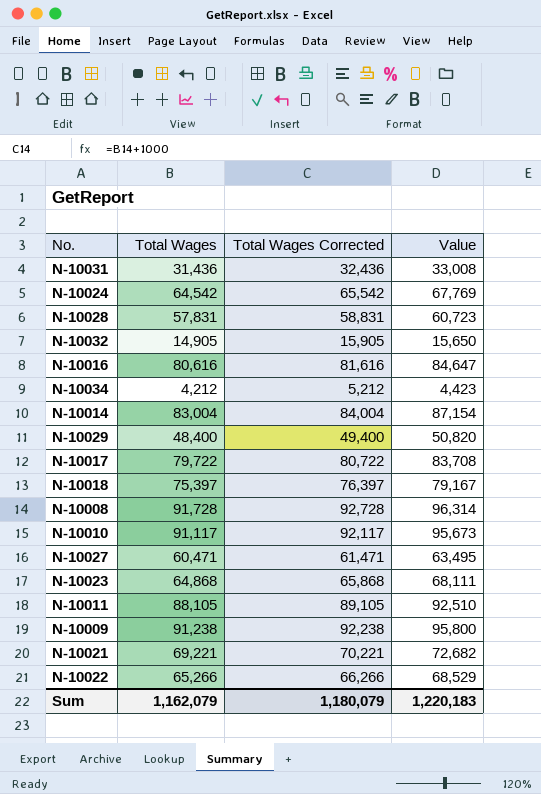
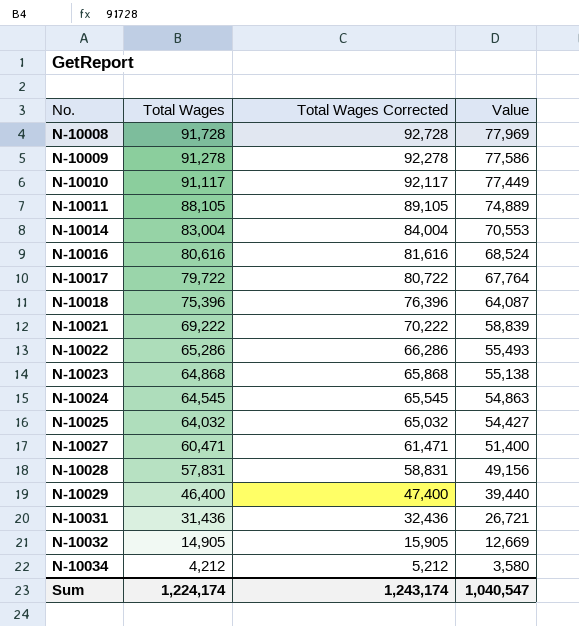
row order: none -> No. ascending
column Value | formula: [Total Wages] * 1.05 -> [Total Wages] * 0.85
N-10009 | Total Wages: 91,238 -> 91,278
N-10009 | Total Wages Corrected: 92,238 -> 92,278
N-10018 | Total Wages: 75,397 -> 75,396
N-10018 | Total Wages Corrected: 76,397 -> 76,396
N-10021 | Total Wages: 69,221 -> 69,222
N-10021 | Total Wages Corrected: 70,221 -> 70,222
N-10022 | Total Wages: 65,266 -> 65,286
N-10022 | Total Wages Corrected: 66,266 -> 66,286
N-10024 | Total Wages: 64,542 -> 64,545
N-10024 | Total Wages Corrected: 65,542 -> 65,545
row N-10025: none -> 64,032 | 65,032 | 54,427
N-10029 | Total Wages: 48,400 -> 46,400
N-10029 | Total Wages Corrected: 49,400 -> 47,400
Sum | Total Wages: 1,162,079 -> 1,224,174
Sum | Total Wages Corrected: 1,180,079 -> 1,243,174
Sum | Value: 1,220,183 -> 1,040,547

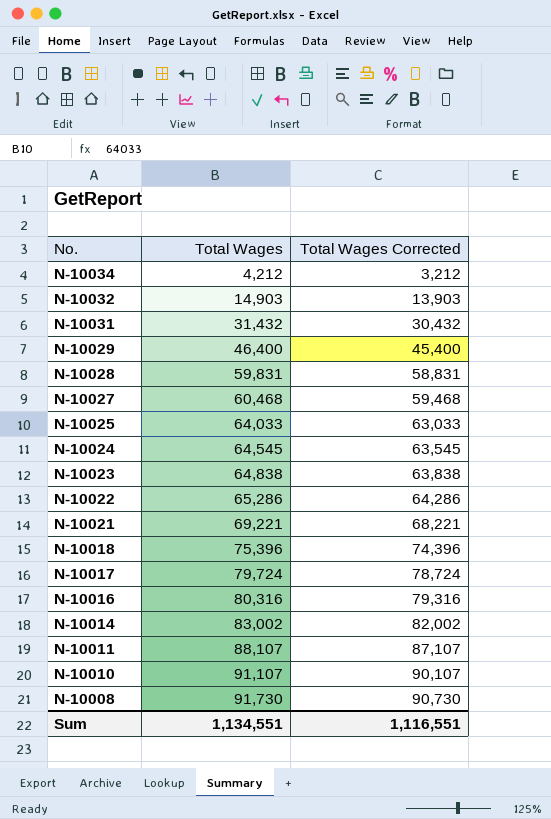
row order: No. ascending -> No. descending
column Value | formula: [Total Wages] * 0.85 -> none
column Total Wages Corrected | formula: [Total Wages] + 1000 -> [Total Wages] - 1000
row N-10009: 91,278 | 92,278 | 77,586 -> none
N-10032 | Total Wages: 14,905 -> 14,903
N-10031 | Total Wages: 31,436 -> 31,432
N-10028 | Total Wages: 57,831 -> 59,831
N-10027 | Total Wages: 60,471 -> 60,468
N-10025 | Total Wages: 64,032 -> 64,033
N-10023 | Total Wages: 64,868 -> 64,838
N-10021 | Total Wages: 69,222 -> 69,221
N-10017 | Total Wages: 79,722 -> 79,724
N-10016 | Total Wages: 80,616 -> 80,316
N-10014 | Total Wages: 83,004 -> 83,002
N-10011 | Total Wages: 88,105 -> 88,107
N-10010 | Total Wages: 91,117 -> 91,107
N-10008 | Total Wages: 91,728 -> 91,730
Sum | Total Wages: 1,224,174 -> 1,134,551
Sum | Total Wages Corrected: 1,243,174 -> 1,116,551

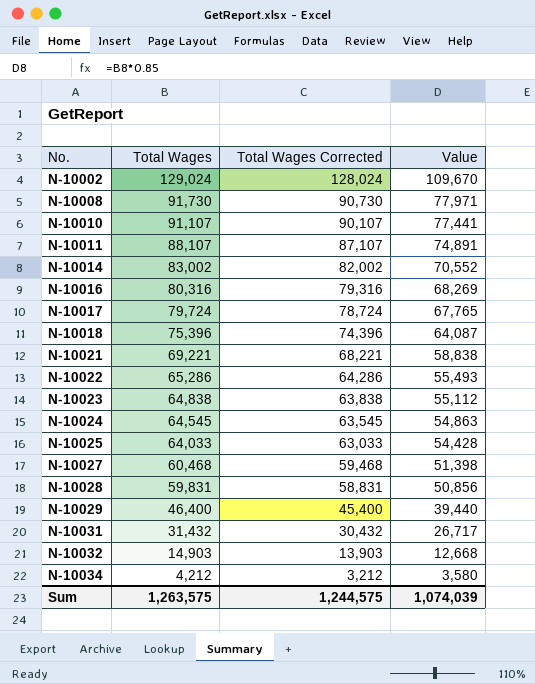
row order: No. descending -> No. ascending
column Value | formula: none -> [Total Wages] * 0.85
row N-10002: none -> 129,024 | 128,024 | 109,670
Sum | Total Wages: 1,134,551 -> 1,263,575
Sum | Total Wages Corrected: 1,116,551 -> 1,244,575

